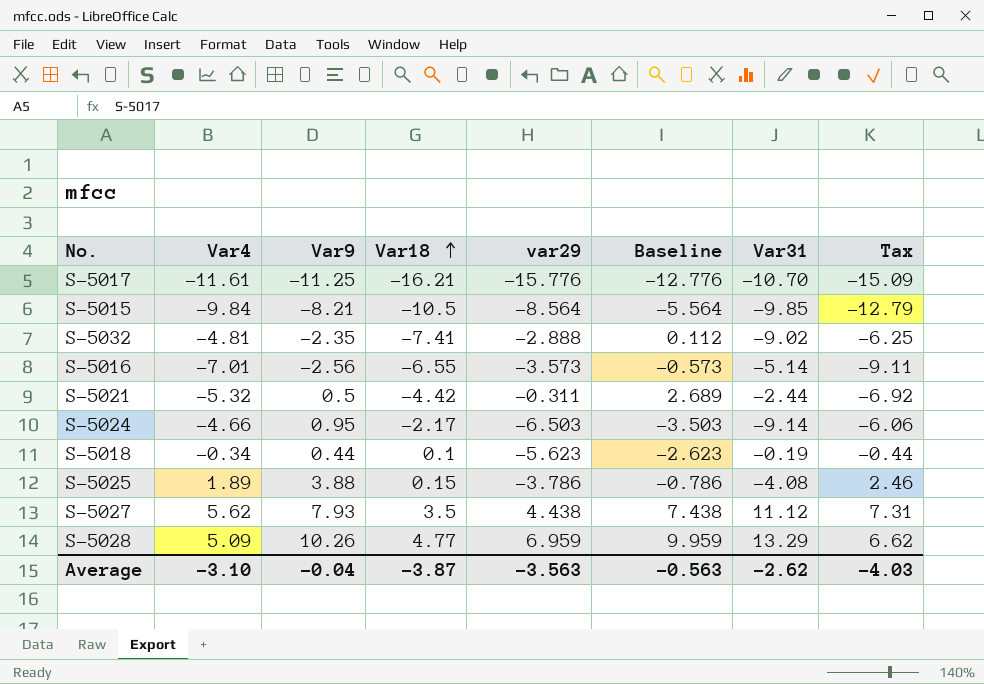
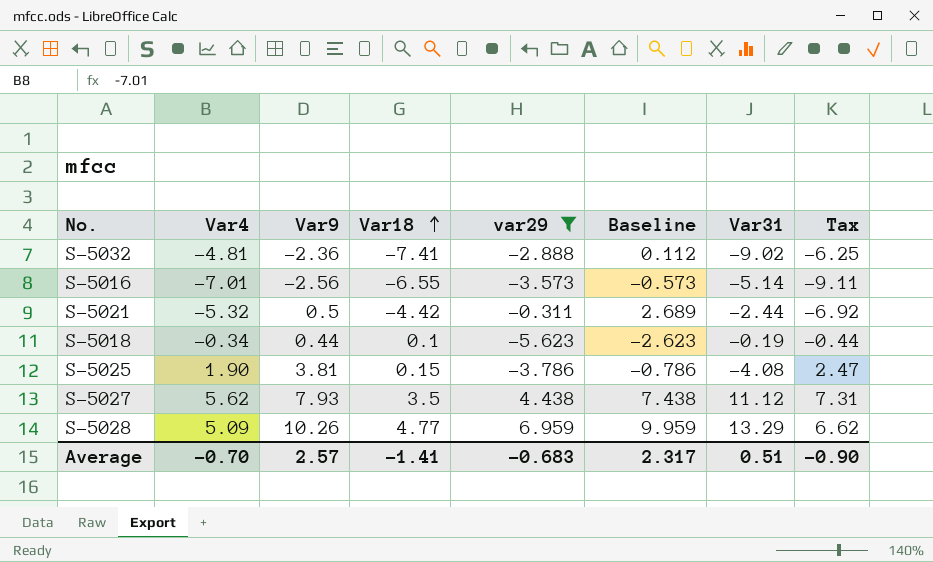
filter: none -> var29 >= -5.623
S-5032 | Var9: -2.35 -> -2.36
S-5025 | Var4: 1.89 -> 1.90
S-5025 | Var9: 3.88 -> 3.81
S-5025 | Tax: 2.46 -> 2.47
Average | Var4: -3.10 -> -0.70
Average | Var9: -0.04 -> 2.57
Average | Var18: -3.87 -> -1.41
Average | var29: -3.563 -> -0.683
Average | Baseline: -0.563 -> 2.317
Average | Var31: -2.62 -> 0.51
Average | Tax: -4.03 -> -0.90

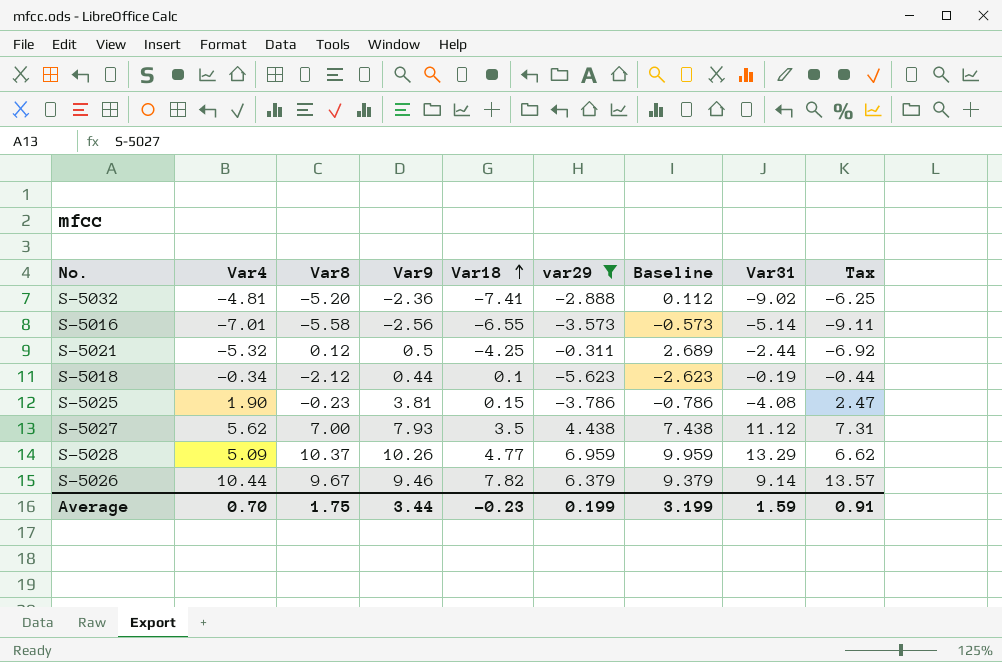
column Var8 | position: none -> 3
S-5021 | Var18: -4.42 -> -4.25
row S-5026: none -> 10.44 | 9.67 | 9.46 | 7.82 | 6.379 | 9.379 | 9.14 | 13.57
Average | Var4: -0.70 -> 0.70
Average | Var9: 2.57 -> 3.44
Average | Var18: -1.41 -> -0.23
Average | var29: -0.683 -> 0.199
Average | Baseline: 2.317 -> 3.199
Average | Var31: 0.51 -> 1.59
Average | Tax: -0.90 -> 0.91

